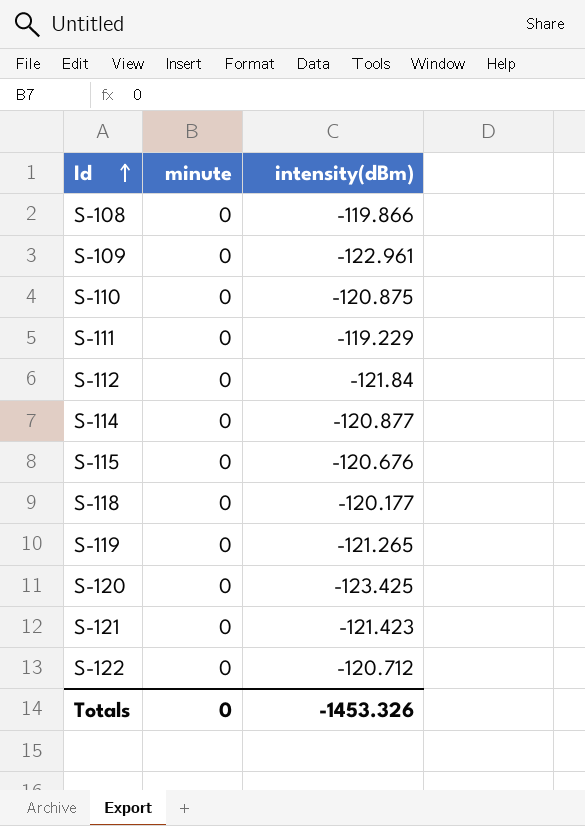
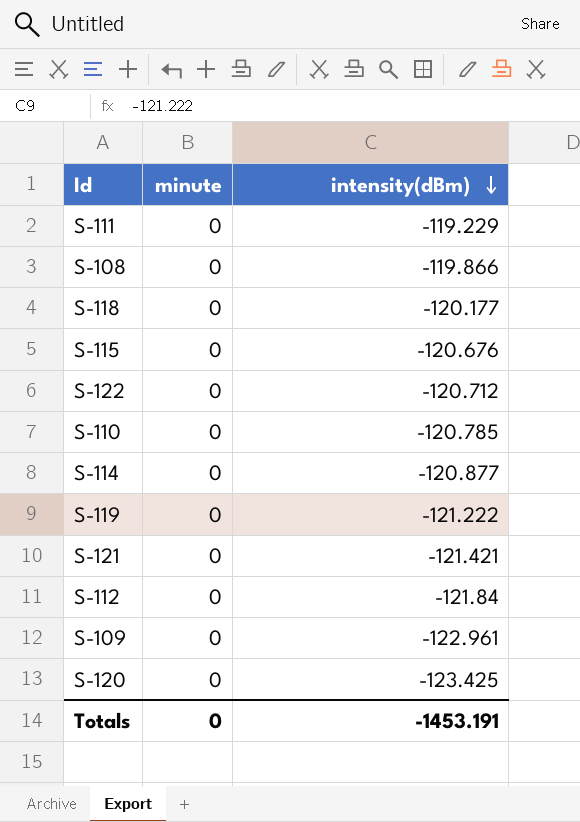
row order: Id ascending -> intensity(dBm) descending
S-110 | intensity(dBm): -120.875 -> -120.785
S-119 | intensity(dBm): -121.265 -> -121.222
S-121 | intensity(dBm): -121.423 -> -121.421
Totals | intensity(dBm): -1453.326 -> -1453.191

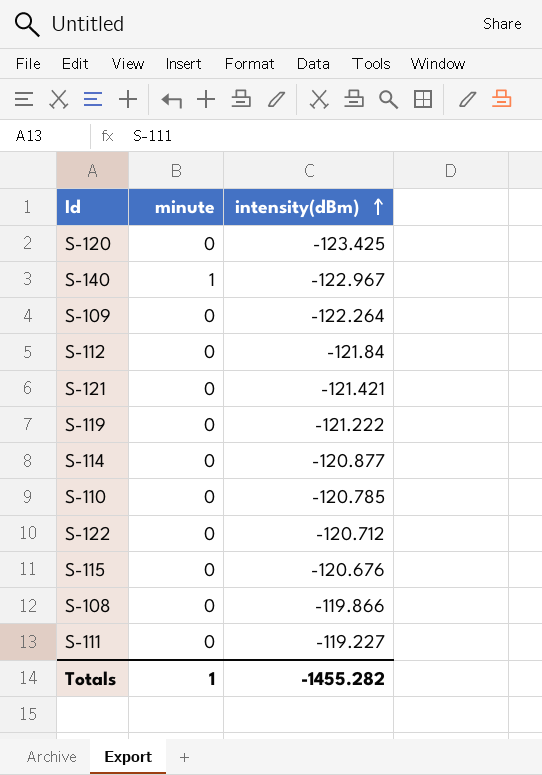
row order: intensity(dBm) descending -> intensity(dBm) ascending
row S-118: 0 | -120.177 -> none
row S-140: none -> 1 | -122.967
S-109 | intensity(dBm): -122.961 -> -122.264
S-111 | intensity(dBm): -119.229 -> -119.227
Totals | minute: 0 -> 1
Totals | intensity(dBm): -1453.191 -> -1455.282

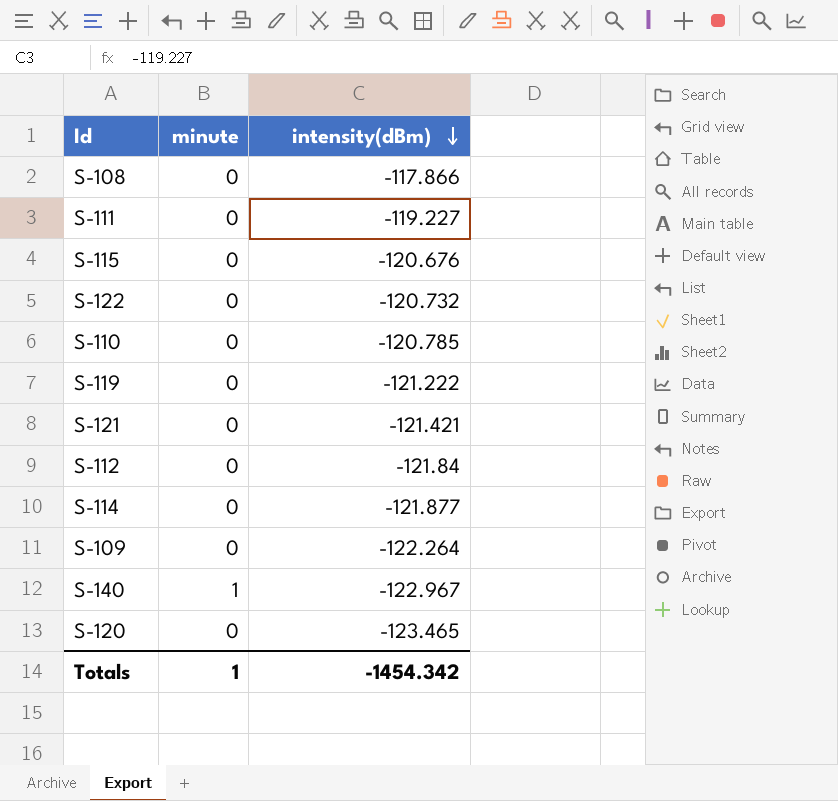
row order: intensity(dBm) ascending -> intensity(dBm) descending
S-108 | intensity(dBm): -119.866 -> -117.866
S-122 | intensity(dBm): -120.712 -> -120.732
S-114 | intensity(dBm): -120.877 -> -121.877
S-120 | intensity(dBm): -123.425 -> -123.465
Totals | intensity(dBm): -1455.282 -> -1454.342

